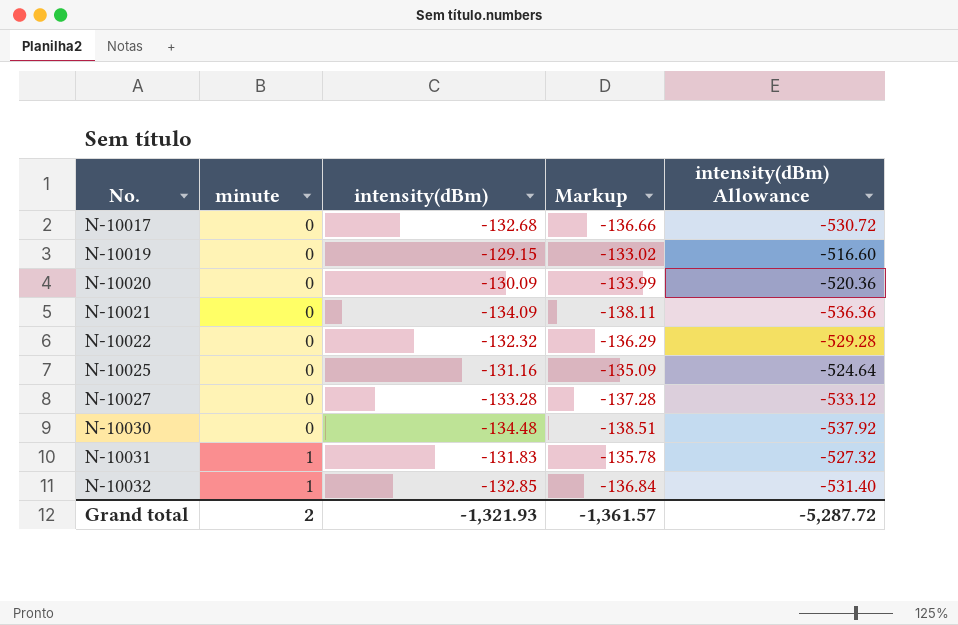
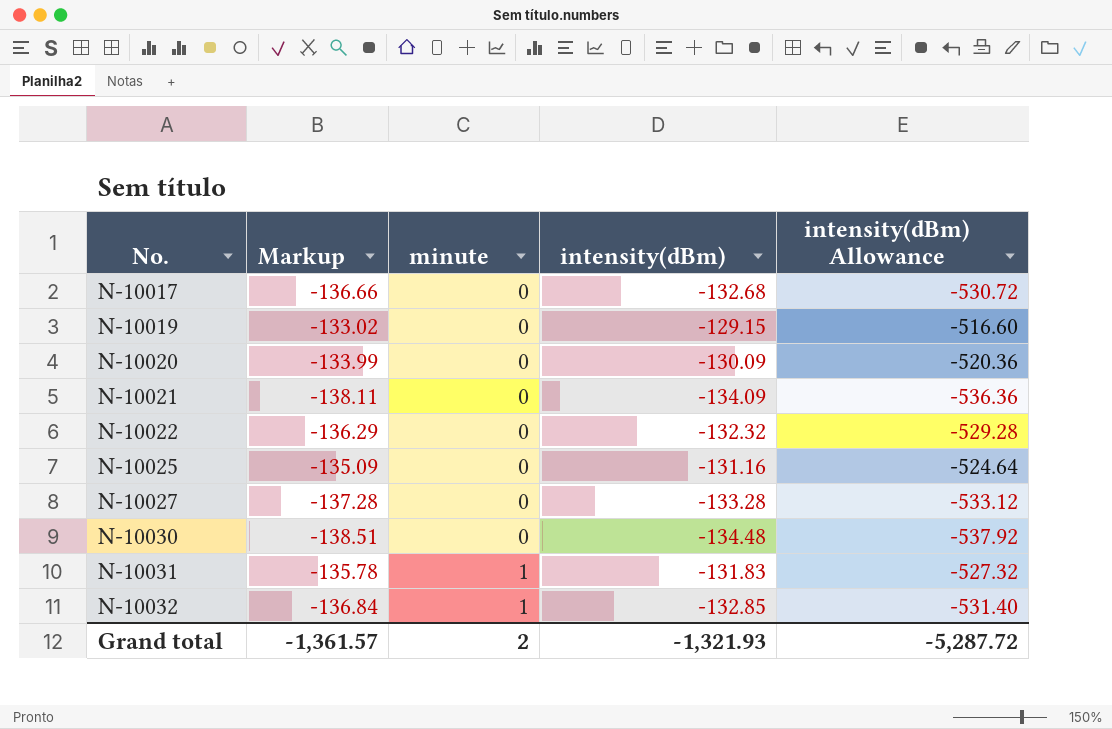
column Markup | position: 4 -> 2

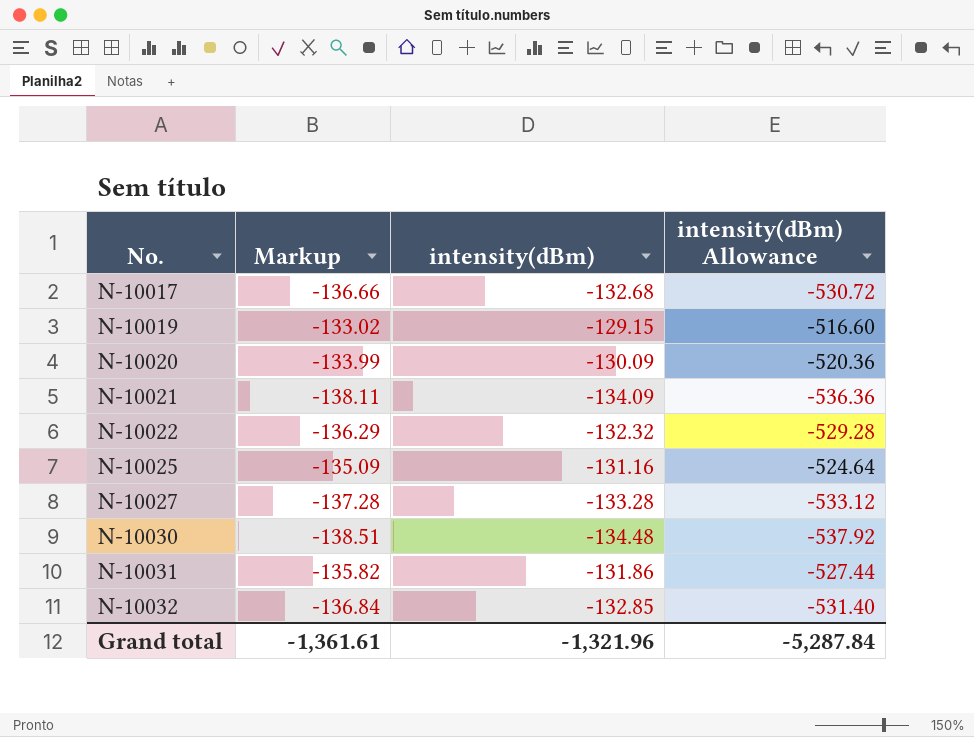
column minute | position: 3 -> none
N-10031 | Markup: -135.78 -> -135.82
N-10031 | intensity(dBm): -131.83 -> -131.86
N-10031 | intensity(dBm) Allowance: -527.32 -> -527.44
Grand total | Markup: -1,361.57 -> -1,361.61
Grand total | intensity(dBm): -1,321.93 -> -1,321.96
Grand total | intensity(dBm) Allowance: -5,287.72 -> -5,287.84

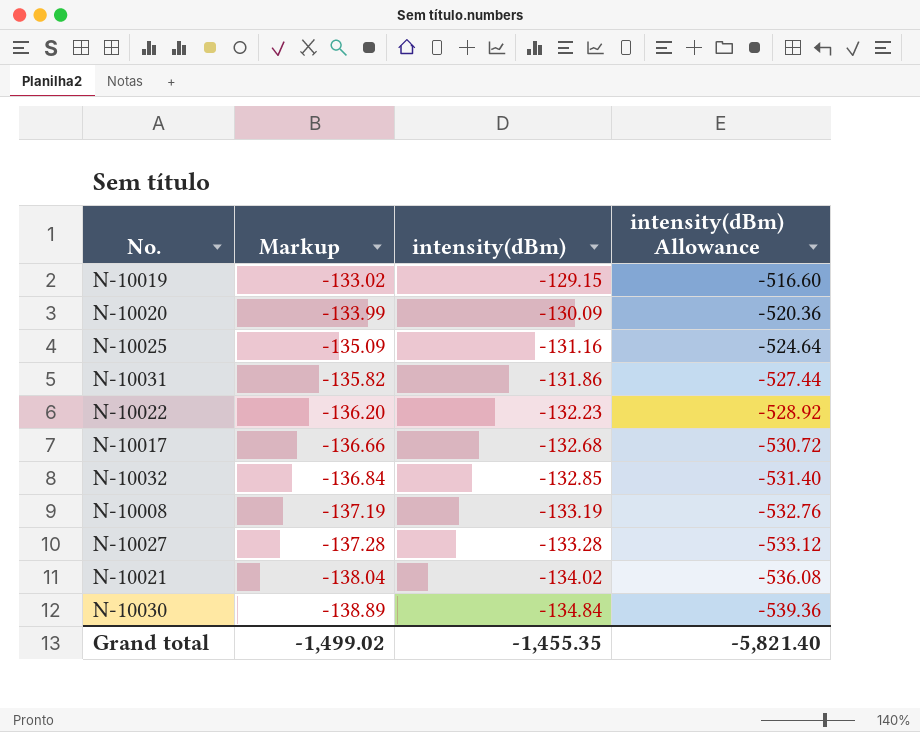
row order: No. ascending -> Markup descending
N-10022 | Markup: -136.29 -> -136.20
N-10022 | intensity(dBm): -132.32 -> -132.23
N-10022 | intensity(dBm) Allowance: -529.28 -> -528.92
row N-10008: none -> -137.19 | -133.19 | -532.76
N-10021 | Markup: -138.11 -> -138.04
N-10021 | intensity(dBm): -134.09 -> -134.02
N-10021 | intensity(dBm) Allowance: -536.36 -> -536.08
N-10030 | Markup: -138.51 -> -138.89
N-10030 | intensity(dBm): -134.48 -> -134.84
N-10030 | intensity(dBm) Allowance: -537.92 -> -539.36
Grand total | Markup: -1,361.61 -> -1,499.02
Grand total | intensity(dBm): -1,321.96 -> -1,455.35
Grand total | intensity(dBm) Allowance: -5,287.84 -> -5,821.40

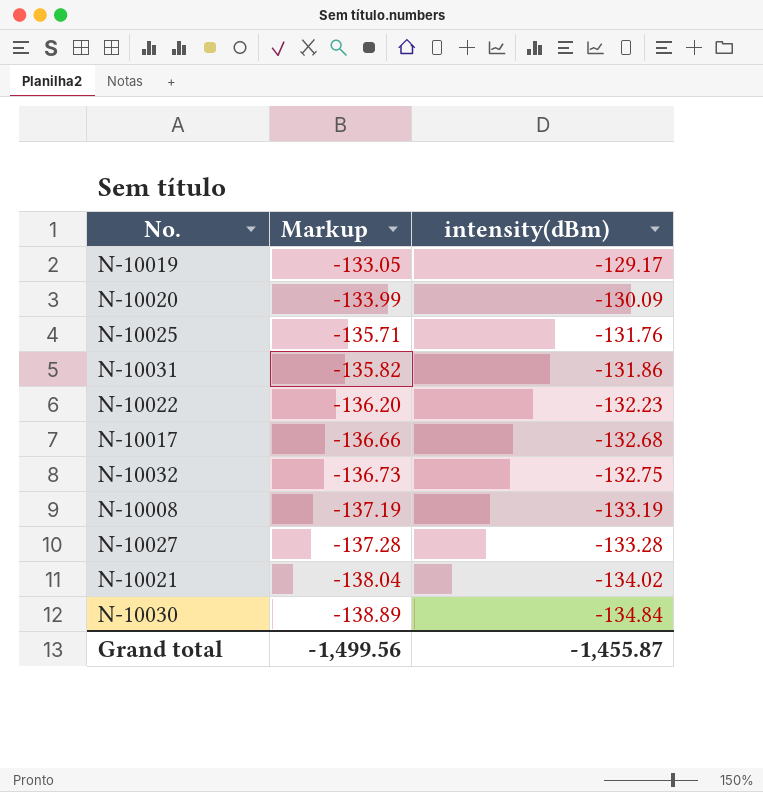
column intensity(dBm) Allowance | formula: [intensity(dBm)] * 4 -> none
N-10019 | Markup: -133.02 -> -133.05
N-10019 | intensity(dBm): -129.15 -> -129.17
N-10025 | Markup: -135.09 -> -135.71
N-10025 | intensity(dBm): -131.16 -> -131.76
N-10032 | Markup: -136.84 -> -136.73
N-10032 | intensity(dBm): -132.85 -> -132.75
Grand total | Markup: -1,499.02 -> -1,499.56
Grand total | intensity(dBm): -1,455.35 -> -1,455.87

